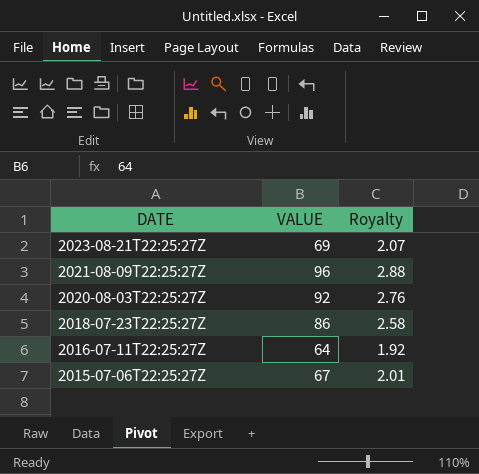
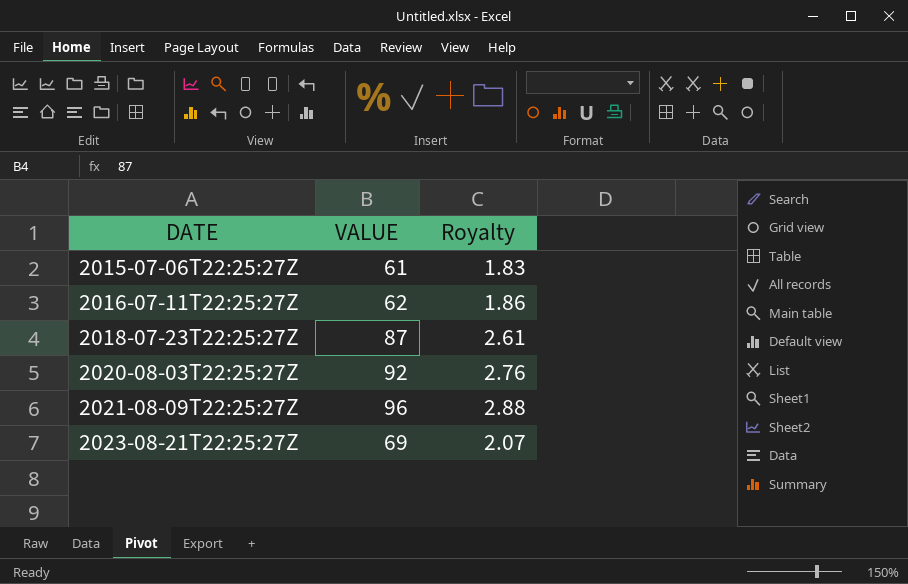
row order: DATE descending -> DATE ascending
2015-07-06T22:25:27Z | VALUE: 67 -> 61
2015-07-06T22:25:27Z | Royalty: 2.01 -> 1.83
2016-07-11T22:25:27Z | VALUE: 64 -> 62
2016-07-11T22:25:27Z | Royalty: 1.92 -> 1.86
2018-07-23T22:25:27Z | VALUE: 86 -> 87
2018-07-23T22:25:27Z | Royalty: 2.58 -> 2.61

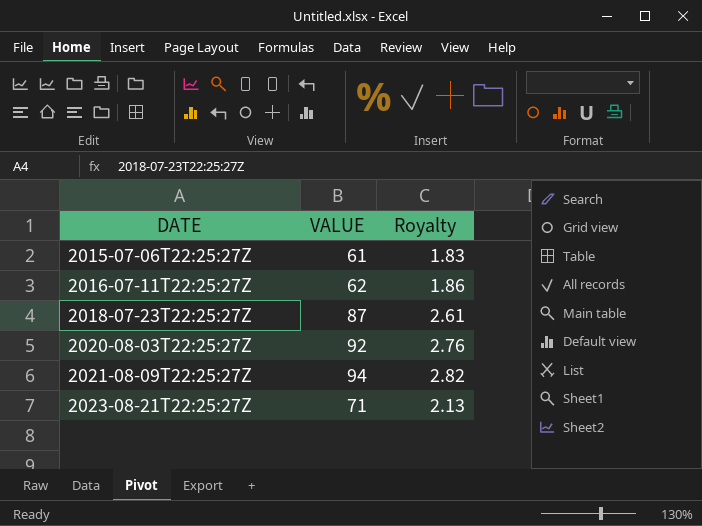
2021-08-09T22:25:27Z | VALUE: 96 -> 94
2021-08-09T22:25:27Z | Royalty: 2.88 -> 2.82
2023-08-21T22:25:27Z | VALUE: 69 -> 71
2023-08-21T22:25:27Z | Royalty: 2.07 -> 2.13

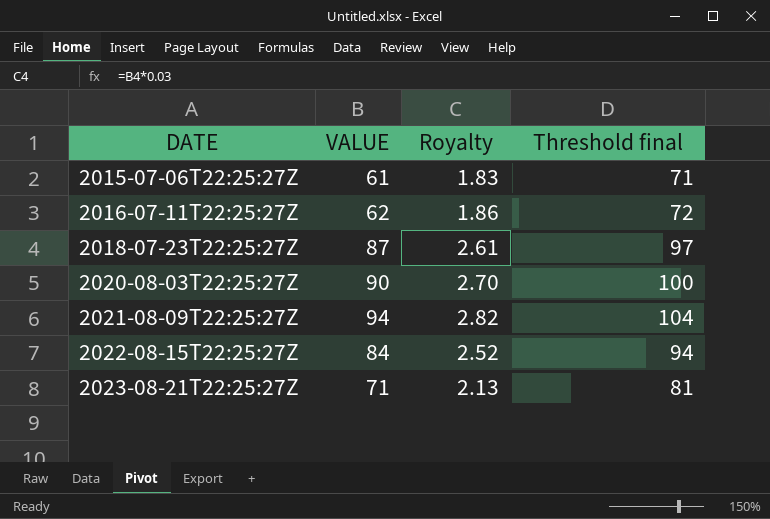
column Threshold final | formula: none -> [VALUE] + 10
2020-08-03T22:25:27Z | VALUE: 92 -> 90
2020-08-03T22:25:27Z | Royalty: 2.76 -> 2.70
row 2022-08-15T22:25:27Z: none -> 84 | 2.52 | 94

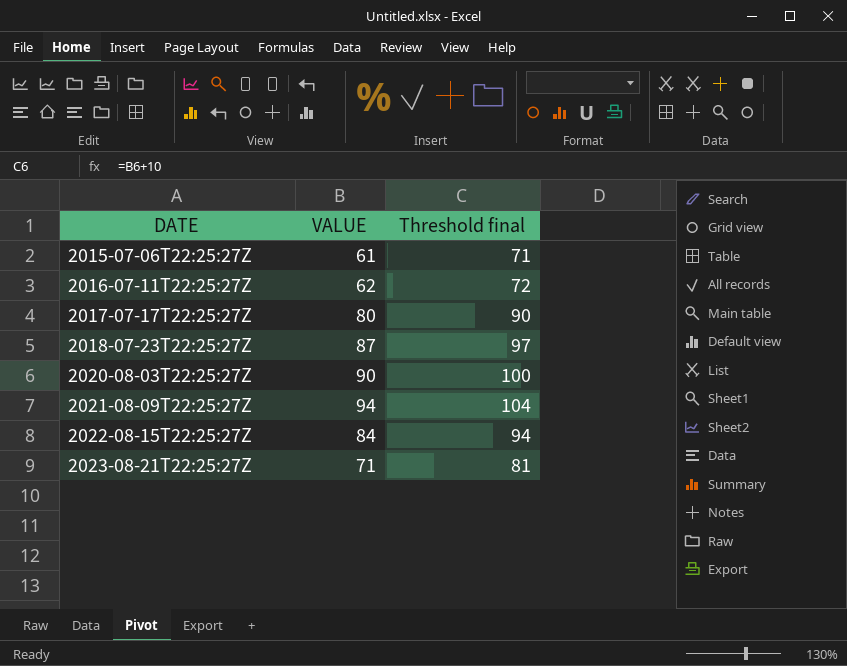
column Royalty | formula: [VALUE] * 0.03 -> none
row 2017-07-17T22:25:27Z: none -> 80 | 90

